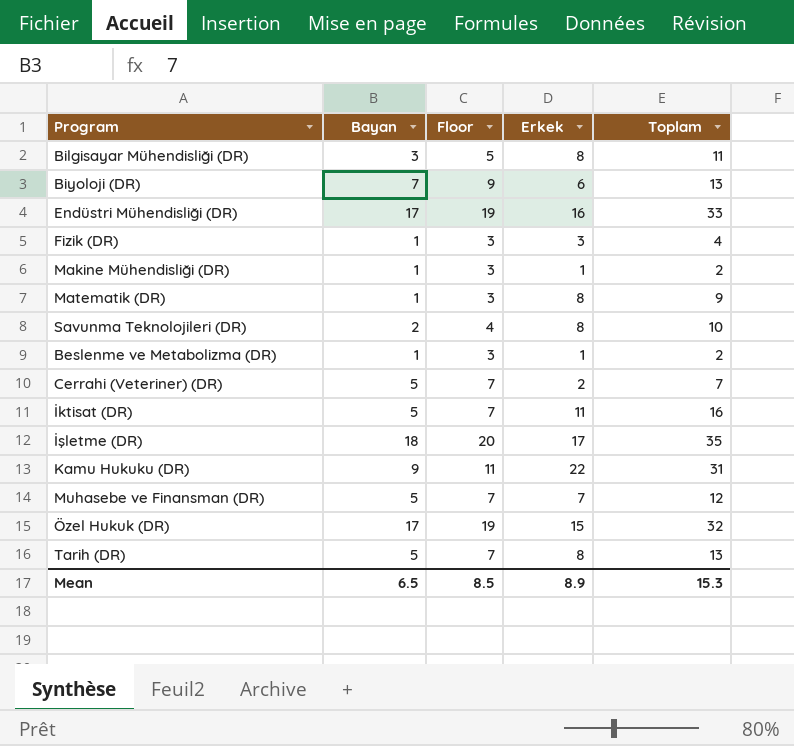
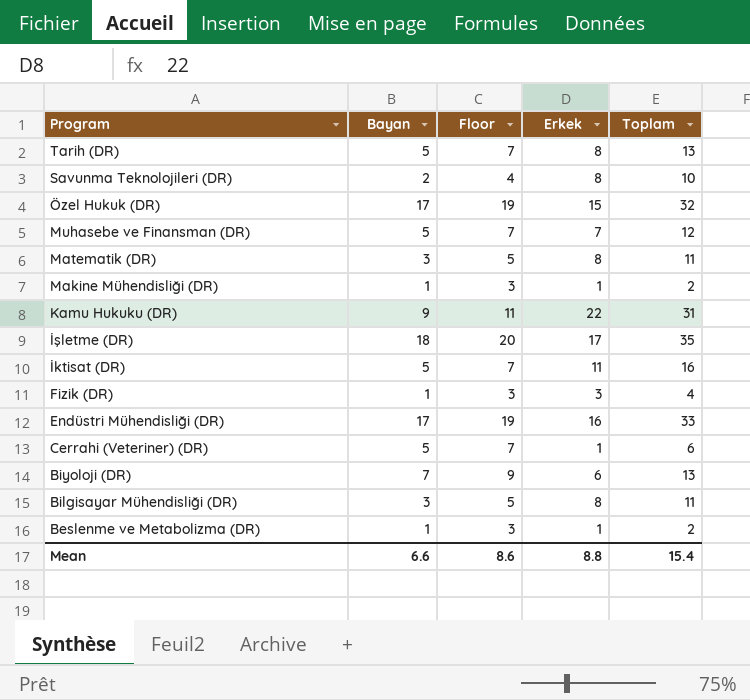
row order: none -> Program descending
Matematik (DR) | Bayan: 1 -> 3
Matematik (DR) | Floor: 3 -> 5
Matematik (DR) | Toplam: 9 -> 11
Cerrahi (Veteriner) (DR) | Erkek: 2 -> 1
Cerrahi (Veteriner) (DR) | Toplam: 7 -> 6
Mean | Bayan: 6.5 -> 6.6
Mean | Floor: 8.5 -> 8.6
Mean | Erkek: 8.9 -> 8.8
Mean | Toplam: 15.3 -> 15.4

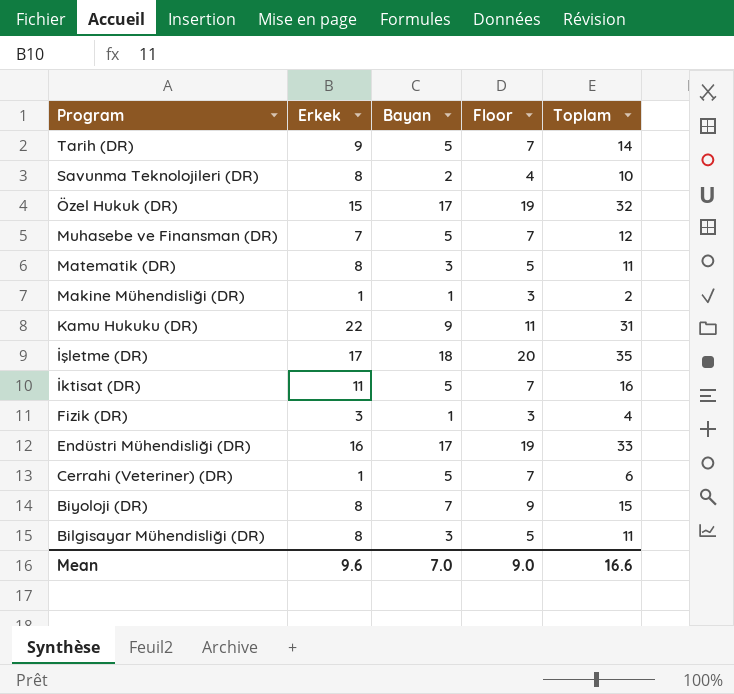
column Erkek | position: 4 -> 2
row Beslenme ve Metabolizma (DR): 1 | 3 | 1 | 2 -> none
Tarih (DR) | Erkek: 8 -> 9
Tarih (DR) | Toplam: 13 -> 14
Biyoloji (DR) | Erkek: 6 -> 8
Biyoloji (DR) | Toplam: 13 -> 15
Mean | Erkek: 8.8 -> 9.6
Mean | Bayan: 6.6 -> 7.0
Mean | Floor: 8.6 -> 9.0
Mean | Toplam: 15.4 -> 16.6

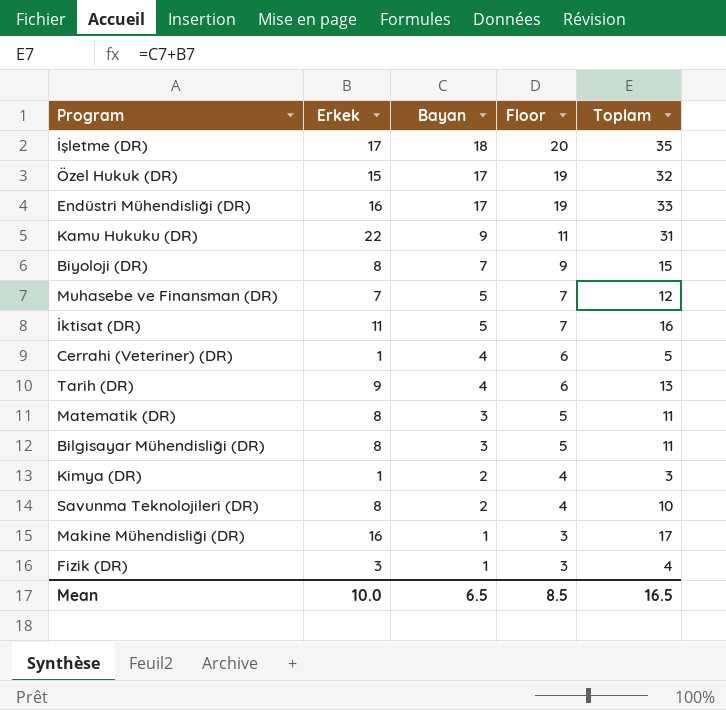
row order: Program descending -> Bayan descending
Cerrahi (Veteriner) (DR) | Bayan: 5 -> 4
Cerrahi (Veteriner) (DR) | Floor: 7 -> 6
Cerrahi (Veteriner) (DR) | Toplam: 6 -> 5
Tarih (DR) | Bayan: 5 -> 4
Tarih (DR) | Floor: 7 -> 6
Tarih (DR) | Toplam: 14 -> 13
row Kimya (DR): none -> 1 | 2 | 4 | 3
Makine Mühendisliği (DR) | Erkek: 1 -> 16
Makine Mühendisliği (DR) | Toplam: 2 -> 17
Mean | Erkek: 9.6 -> 10.0
Mean | Bayan: 7.0 -> 6.5
Mean | Floor: 9.0 -> 8.5
Mean | Toplam: 16.6 -> 16.5

